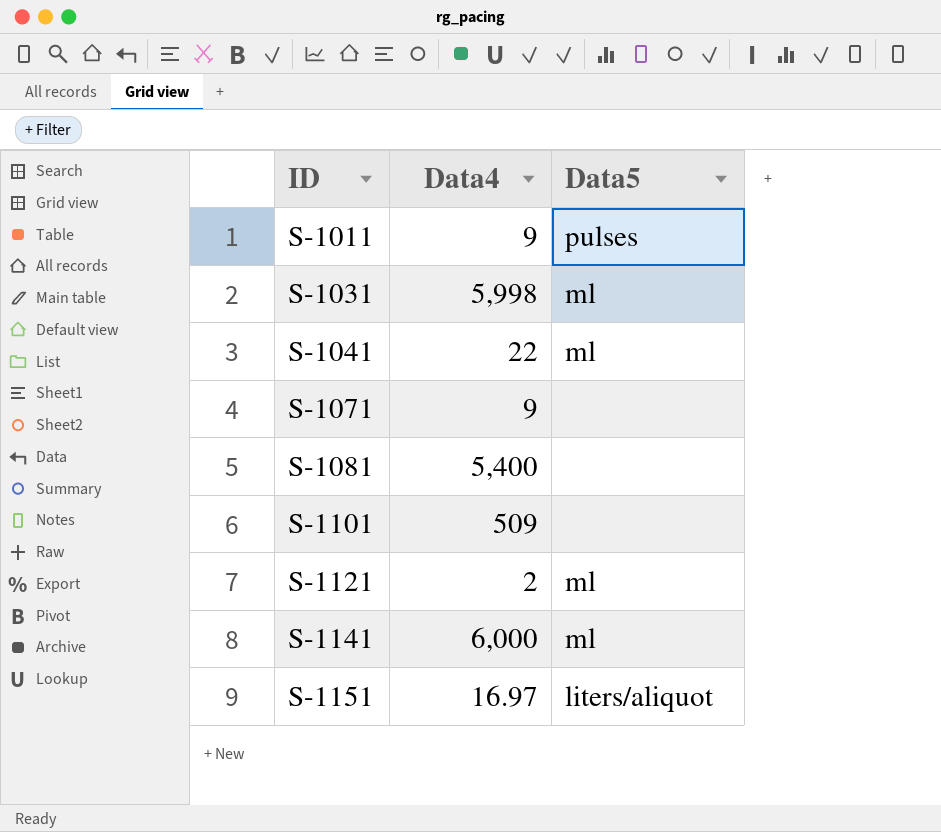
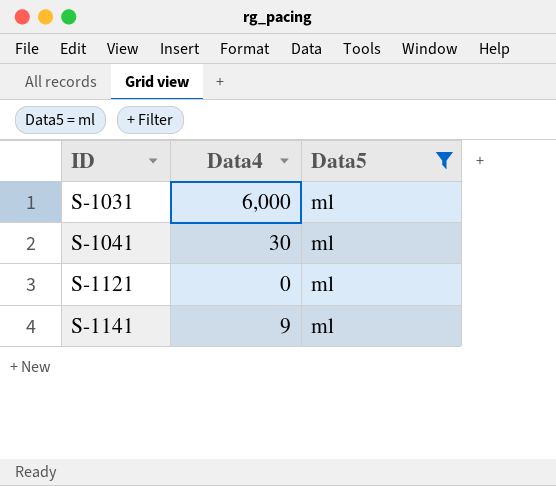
filter: none -> Data5 = ml
S-1031 | Data4: 5,998 -> 6,000
S-1041 | Data4: 22 -> 30
S-1121 | Data4: 2 -> 0
S-1141 | Data4: 6,000 -> 9

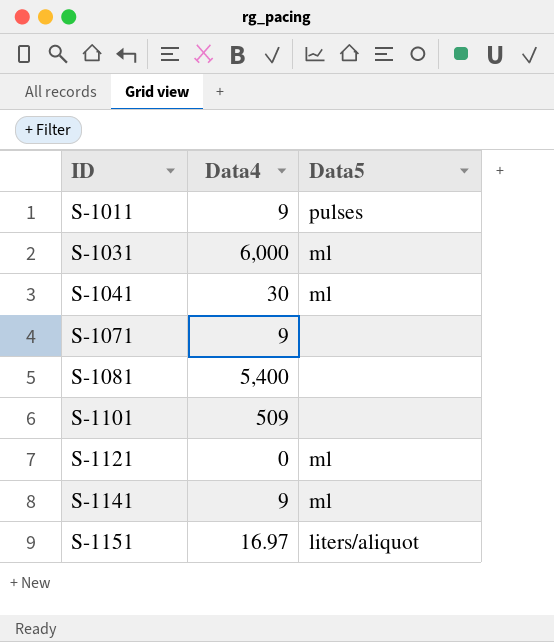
filter: Data5 = ml -> none

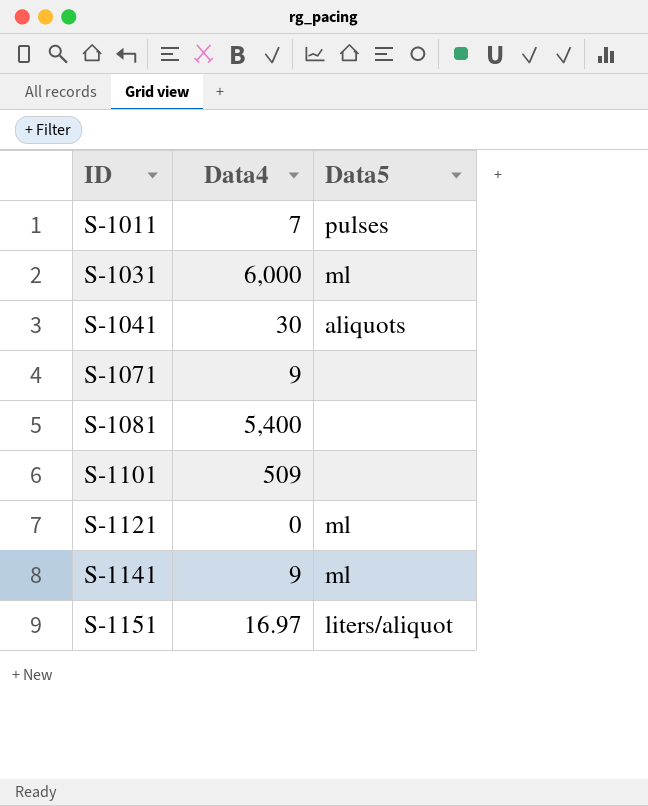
S-1011 | Data4: 9 -> 7
S-1041 | Data5: ml -> aliquots

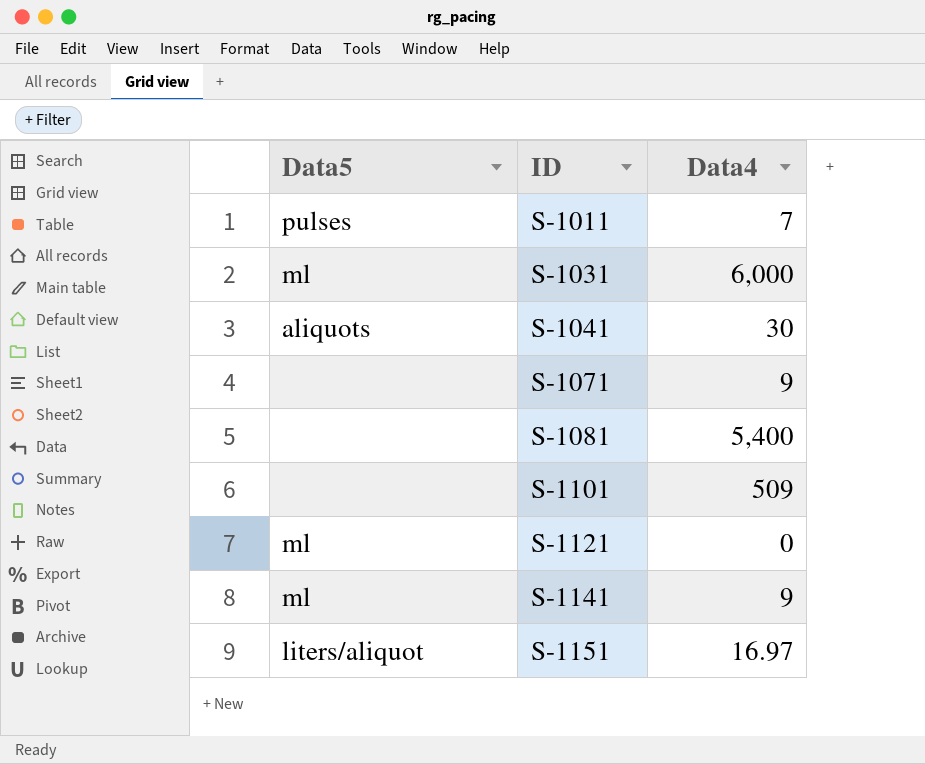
column Data5 | position: 3 -> 1

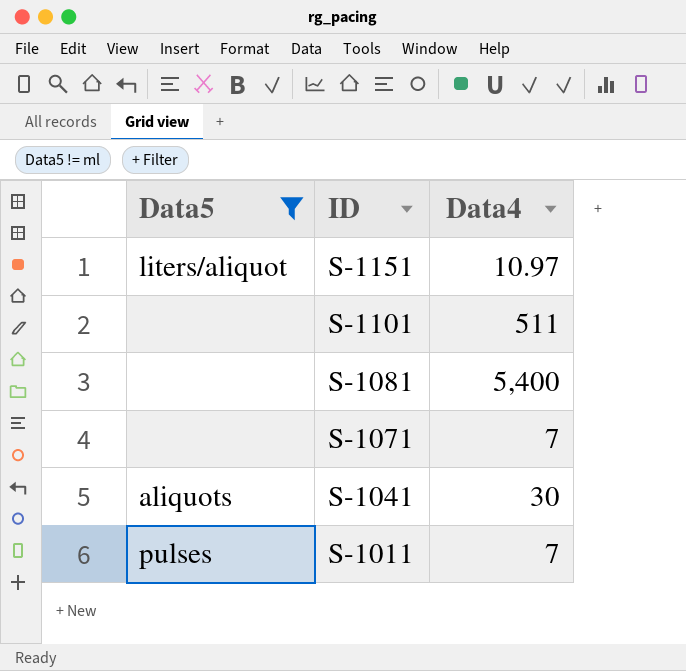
filter: none -> Data5 != ml
row order: ID ascending -> ID descending
S-1151 | Data4: 16.97 -> 10.97
S-1101 | Data4: 509 -> 511
S-1071 | Data4: 9 -> 7

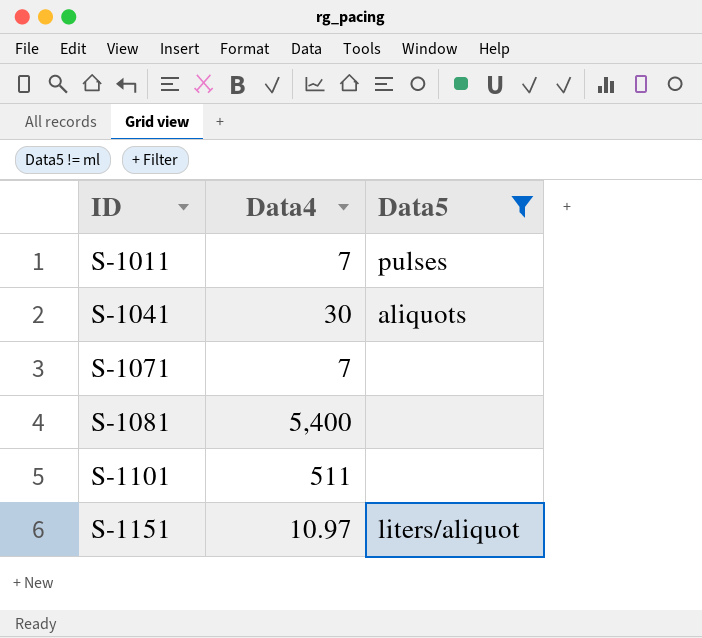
row order: ID descending -> ID ascending
column Data5 | position: 1 -> 3

